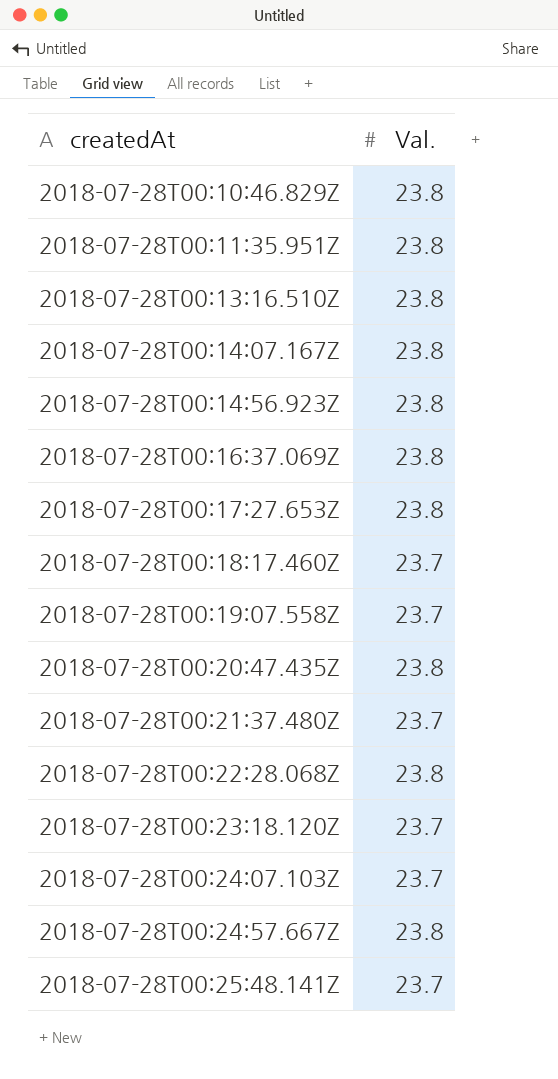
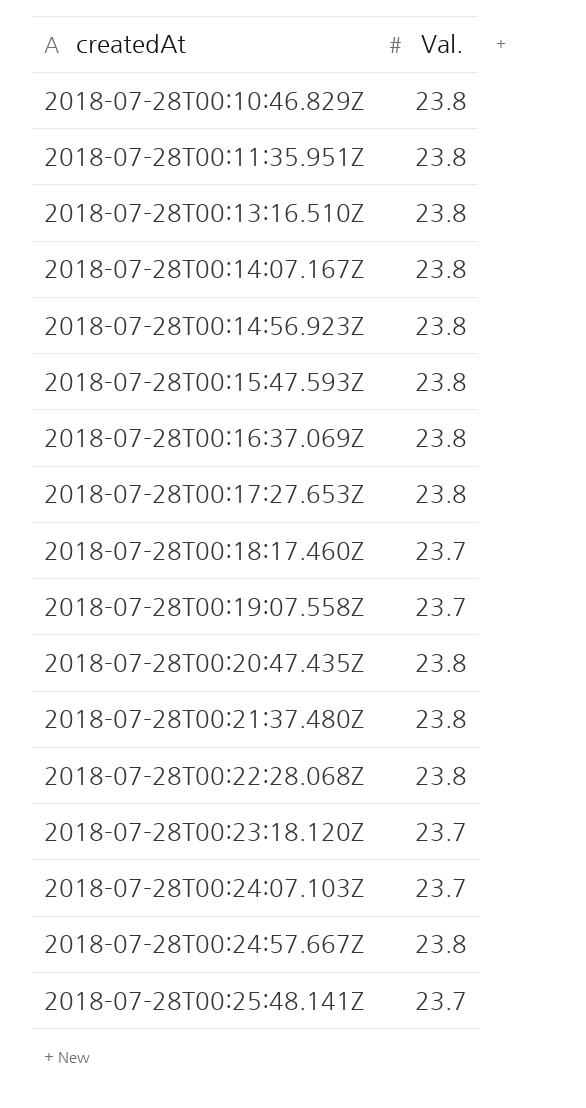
row 2018-07-28T00:15:47.593Z: none -> 23.8
2018-07-28T00:21:37.480Z | Val.: 23.7 -> 23.8

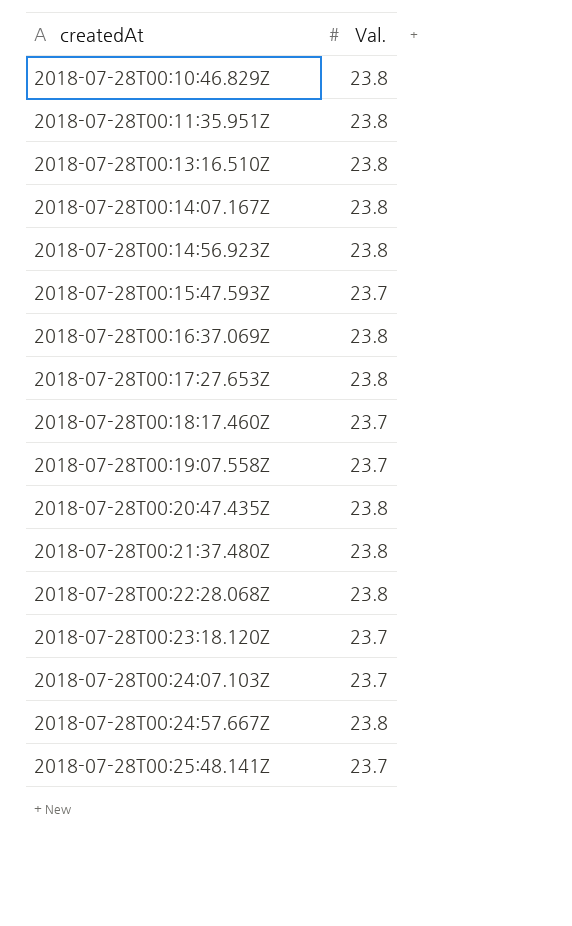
2018-07-28T00:15:47.593Z | Val.: 23.8 -> 23.7

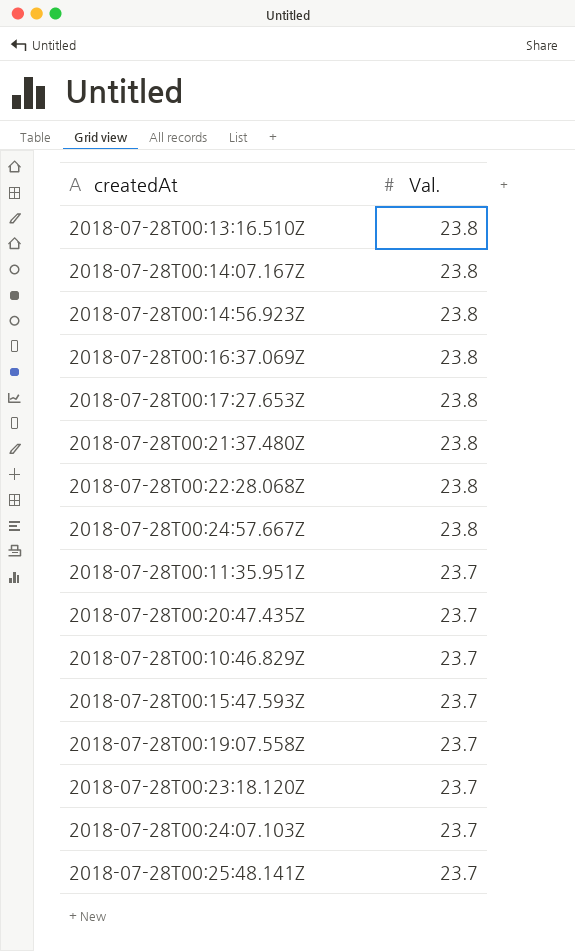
row order: createdAt ascending -> Val. descending
row 2018-07-28T00:18:17.460Z: 23.7 -> none
2018-07-28T00:11:35.951Z | Val.: 23.8 -> 23.7
2018-07-28T00:20:47.435Z | Val.: 23.8 -> 23.7
2018-07-28T00:10:46.829Z | Val.: 23.8 -> 23.7

